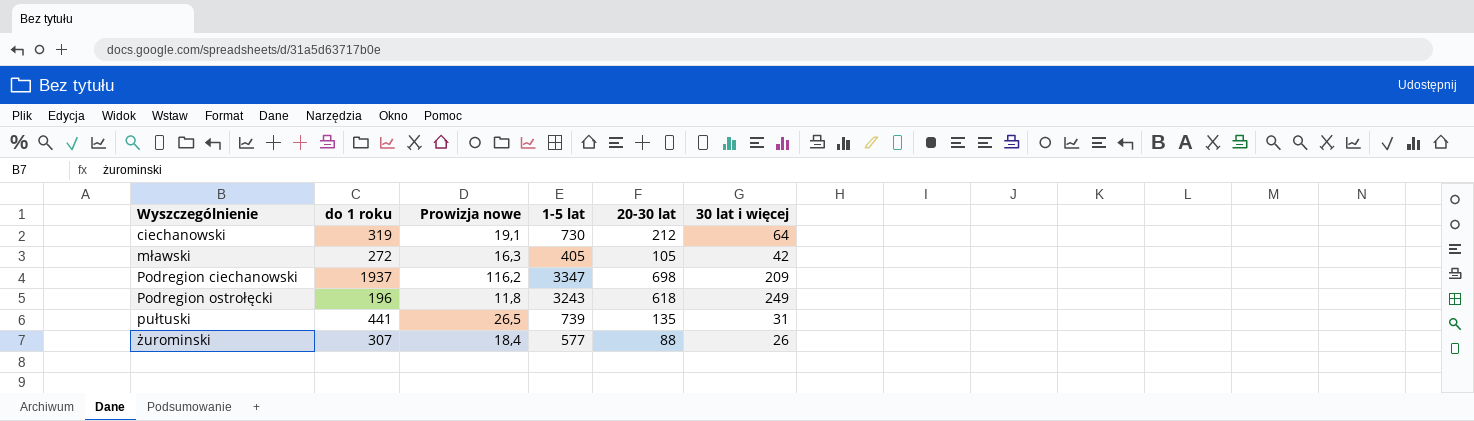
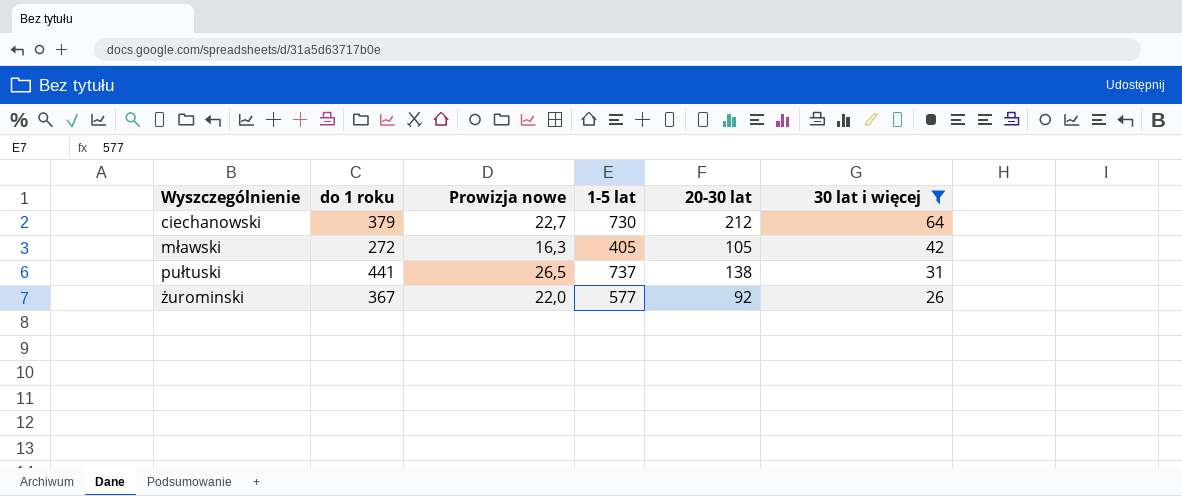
filter: none -> 30 lat i więcej <= 64
ciechanowski | do 1 roku: 319 -> 379
ciechanowski | Prowizja nowe: 19,1 -> 22,7
pułtuski | 1-5 lat: 739 -> 737
pułtuski | 20-30 lat: 135 -> 138
żurominski | do 1 roku: 307 -> 367
żurominski | Prowizja nowe: 18,4 -> 22,0
żurominski | 20-30 lat: 88 -> 92

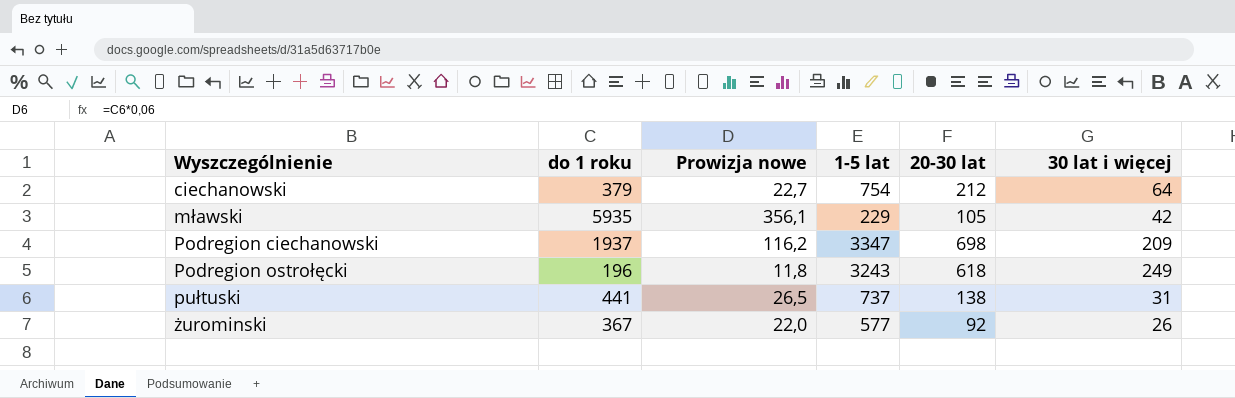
filter: 30 lat i więcej <= 64 -> none
ciechanowski | 1-5 lat: 730 -> 754
mławski | do 1 roku: 272 -> 5935
mławski | Prowizja nowe: 16,3 -> 356,1
mławski | 1-5 lat: 405 -> 229

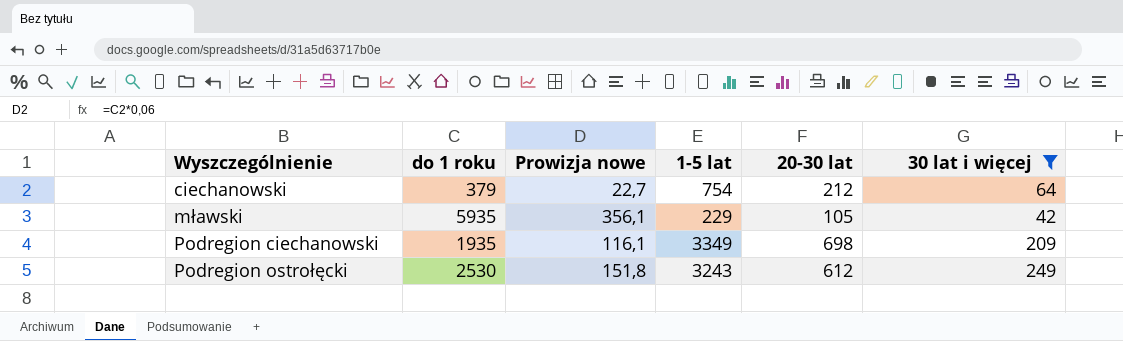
filter: none -> 30 lat i więcej >= 42
Podregion ciechanowski | do 1 roku: 1937 -> 1935
Podregion ciechanowski | Prowizja nowe: 116,2 -> 116,1
Podregion ciechanowski | 1-5 lat: 3347 -> 3349
Podregion ostrołęcki | do 1 roku: 196 -> 2530
Podregion ostrołęcki | Prowizja nowe: 11,8 -> 151,8
Podregion ostrołęcki | 20-30 lat: 618 -> 612

